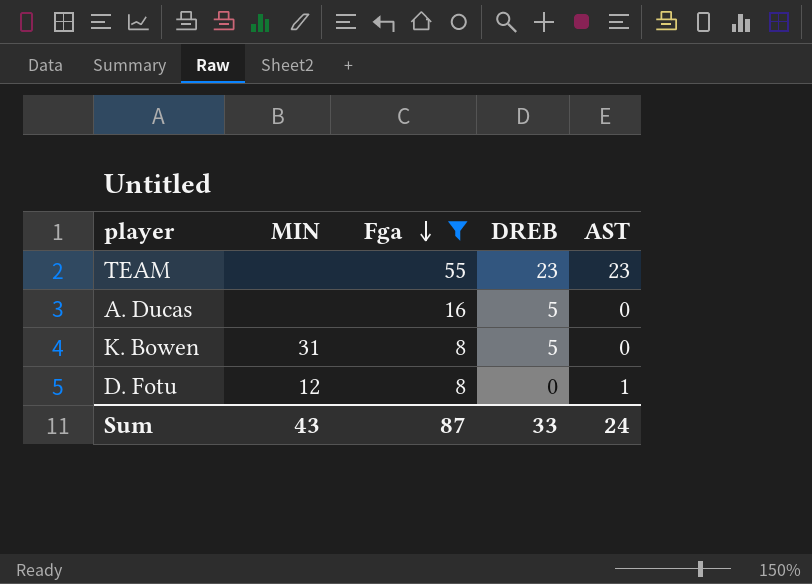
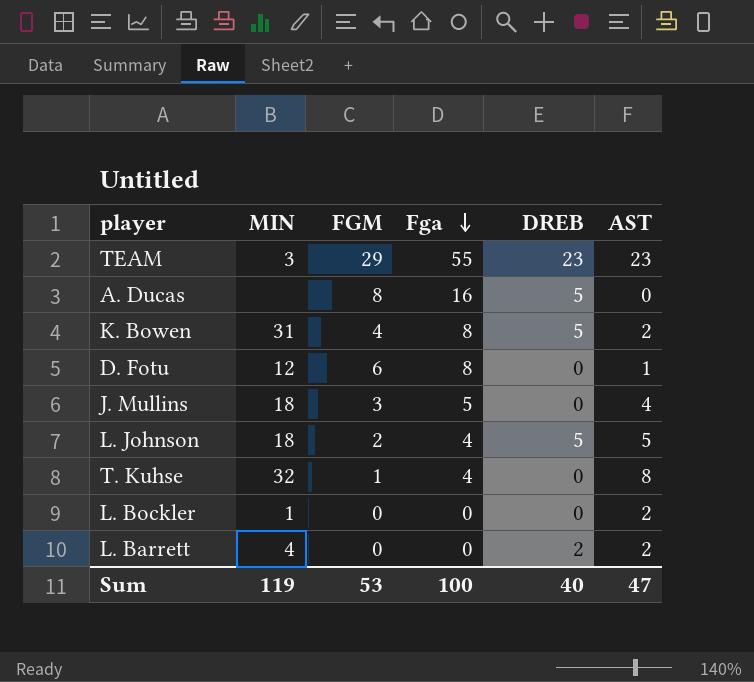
filter: Fga >= 8 -> none
column FGM | position: none -> 3
TEAM | MIN: none -> 3
K. Bowen | AST: 0 -> 2
Sum | MIN: 43 -> 119
Sum | Fga: 87 -> 100
Sum | DREB: 33 -> 40
Sum | AST: 24 -> 47

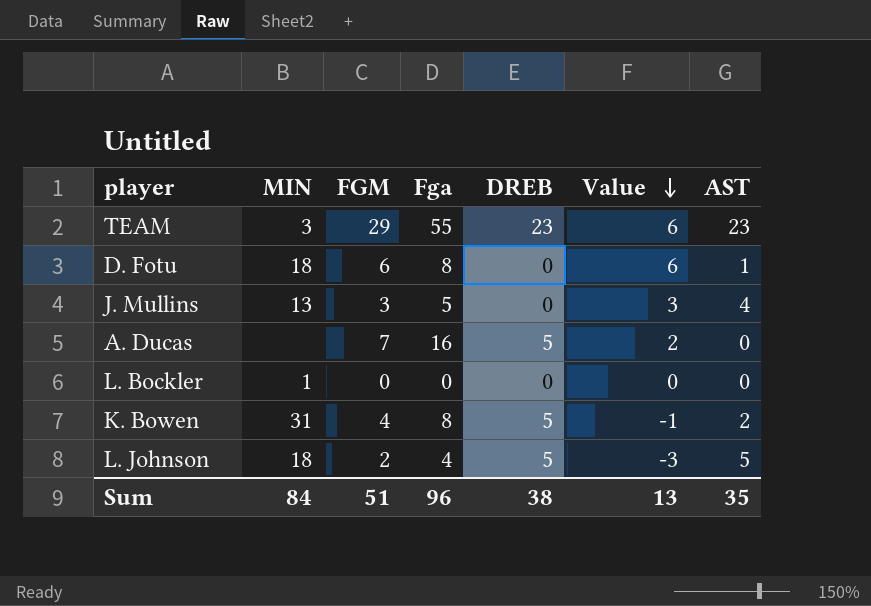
row order: Fga descending -> Value descending
column Value | formula: none -> [FGM] - [DREB]
row T. Kuhse: 32 | 1 | 4 | 0 | 8 -> none
row L. Barrett: 4 | 0 | 0 | 2 | 2 -> none
D. Fotu | MIN: 12 -> 18
J. Mullins | MIN: 18 -> 13
A. Ducas | FGM: 8 -> 7
L. Bockler | AST: 2 -> 0
Sum | MIN: 119 -> 84
Sum | FGM: 53 -> 51
Sum | Fga: 100 -> 96
Sum | DREB: 40 -> 38
Sum | AST: 47 -> 35

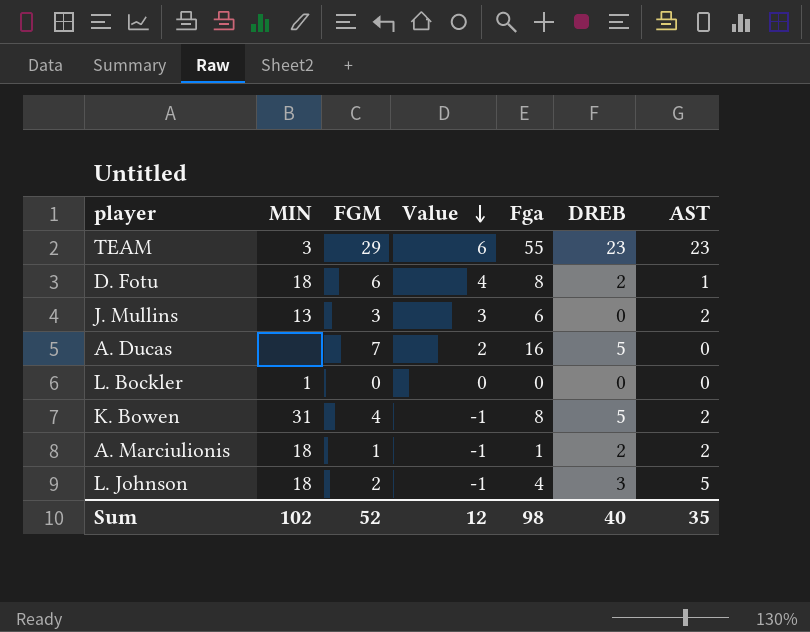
column Value | position: 6 -> 4
D. Fotu | Value: 6 -> 4
D. Fotu | DREB: 0 -> 2
J. Mullins | Fga: 5 -> 6
J. Mullins | AST: 4 -> 2
row A. Marciulionis: none -> 18 | 1 | -1 | 1 | 2 | 2
L. Johnson | Value: -3 -> -1
L. Johnson | DREB: 5 -> 3
Sum | MIN: 84 -> 102
Sum | FGM: 51 -> 52
Sum | Value: 13 -> 12
Sum | Fga: 96 -> 98
Sum | DREB: 38 -> 40

